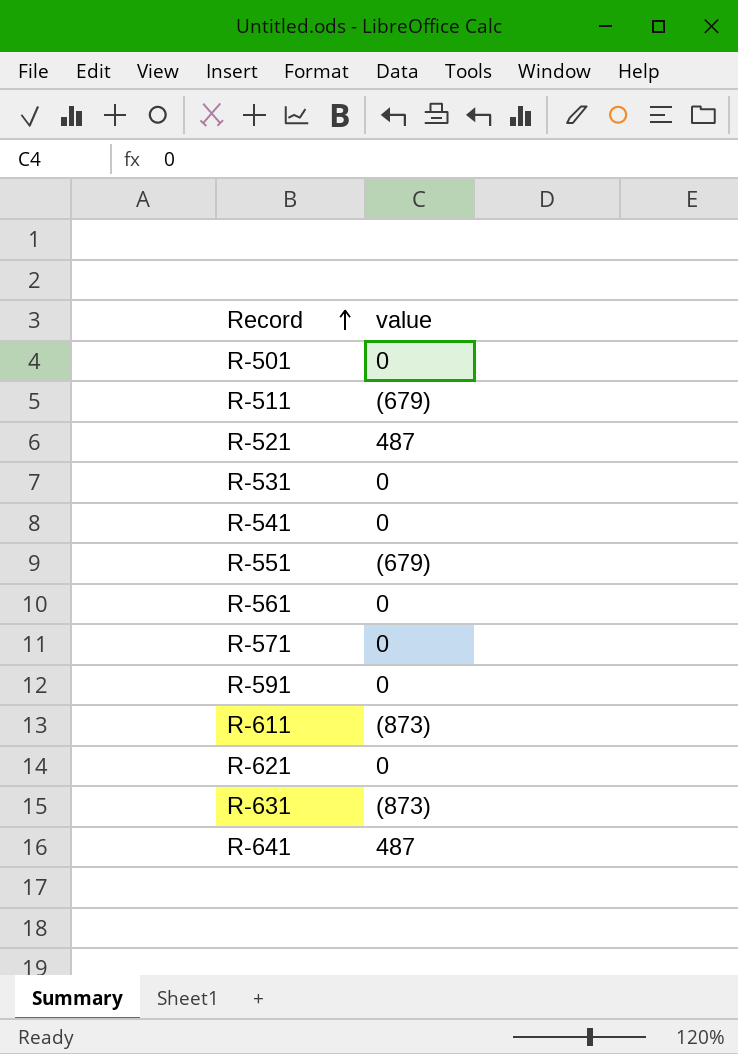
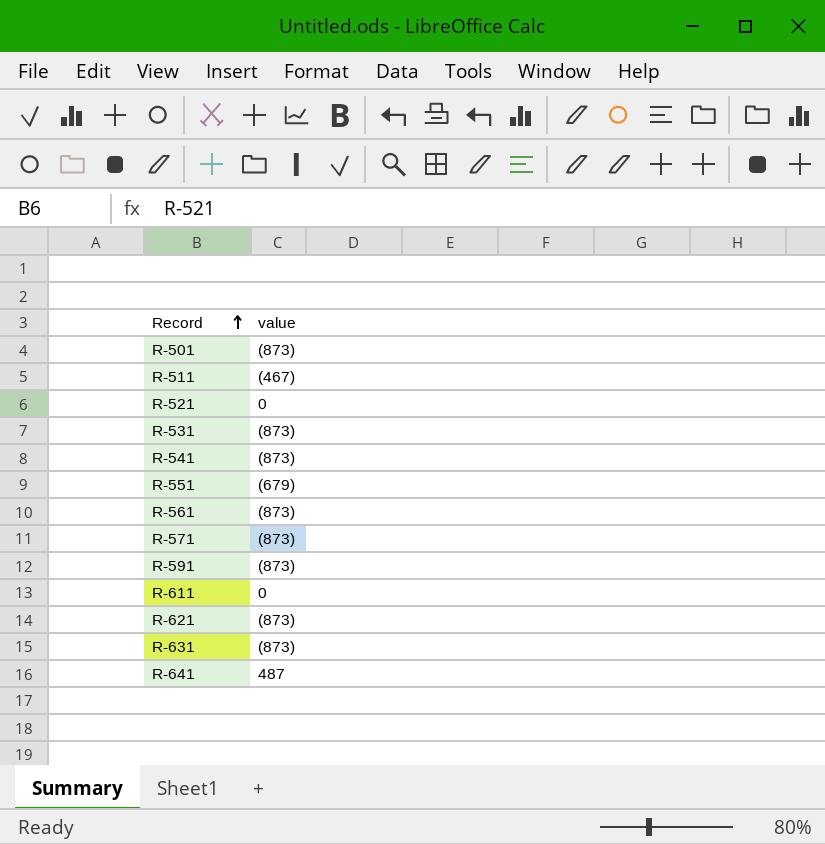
R-501 | value: 0 -> (873)
R-511 | value: (679) -> (467)
R-521 | value: 487 -> 0
R-531 | value: 0 -> (873)
R-541 | value: 0 -> (873)
R-561 | value: 0 -> (873)
R-571 | value: 0 -> (873)
R-591 | value: 0 -> (873)
R-611 | value: (873) -> 0
R-621 | value: 0 -> (873)

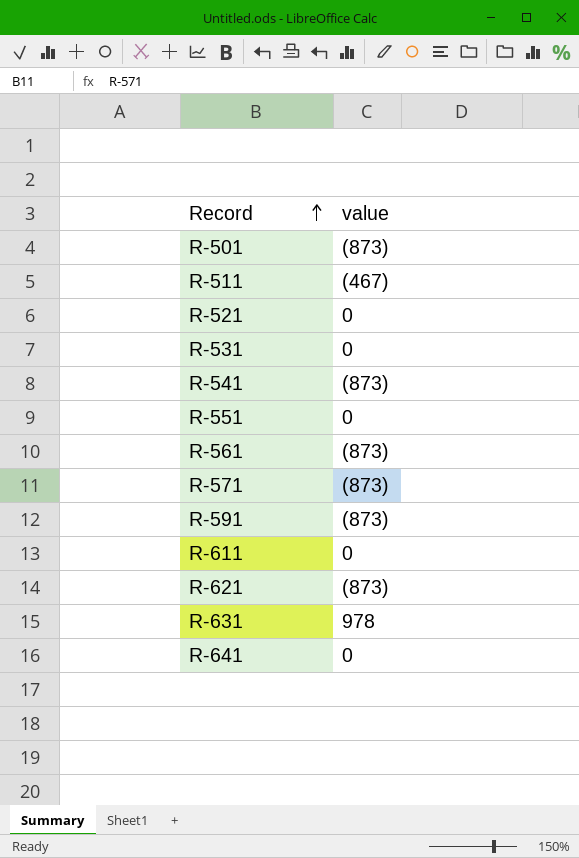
R-531 | value: (873) -> 0
R-551 | value: (679) -> 0
R-631 | value: (873) -> 978
R-641 | value: 487 -> 0

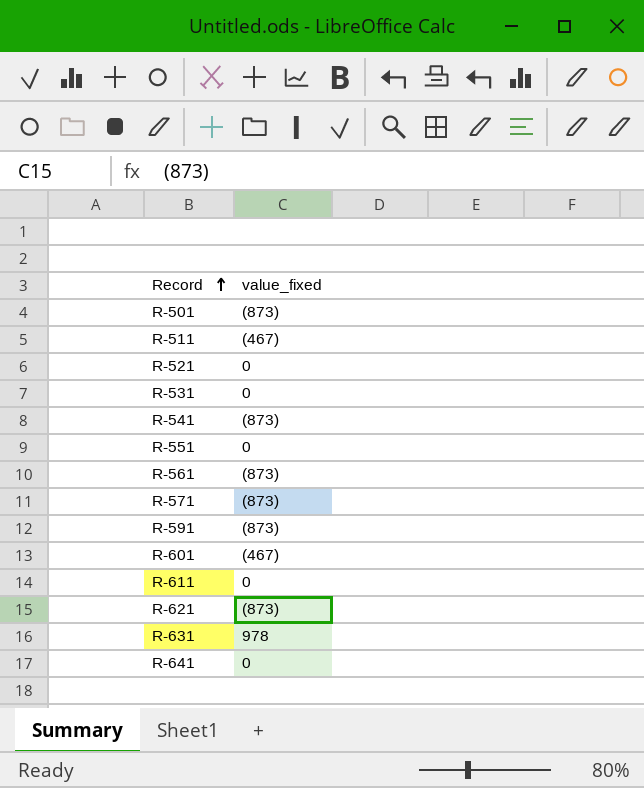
column name: value -> value_fixed
row R-601: none -> (467)

